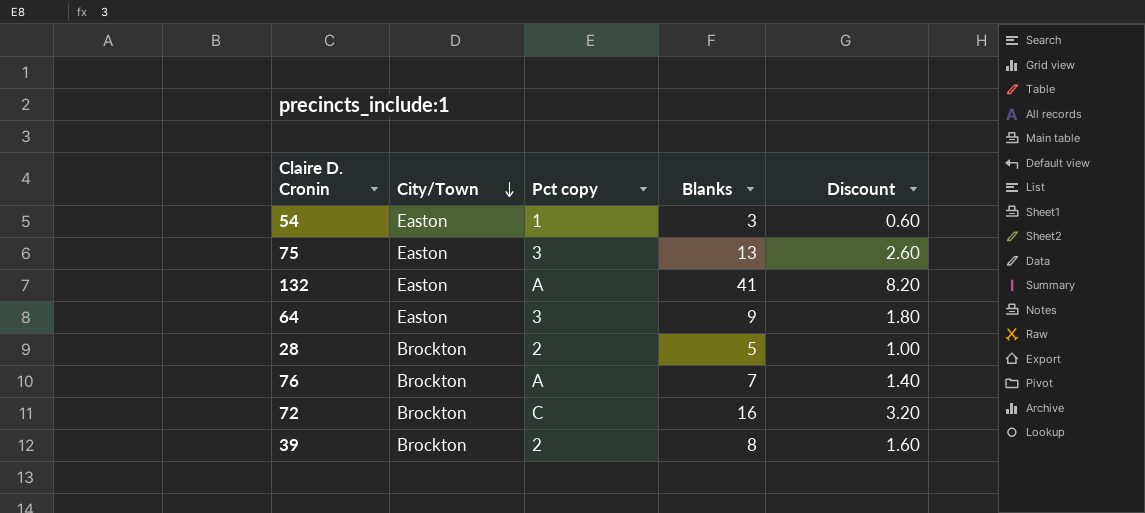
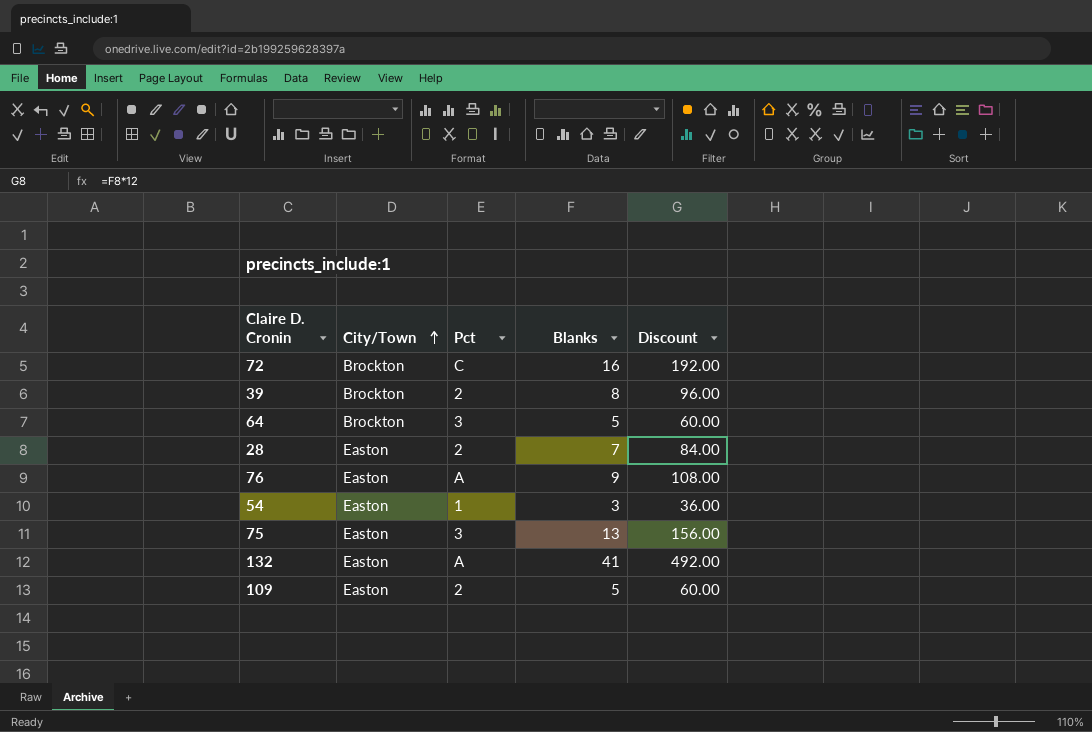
row order: City/Town descending -> City/Town ascending
column name: Pct copy -> Pct
column Discount | formula: [Blanks] * 0.2 -> [Blanks] * 12
64 | City/Town: Easton -> Brockton
64 | Blanks: 9 -> 5
28 | City/Town: Brockton -> Easton
28 | Blanks: 5 -> 7
76 | City/Town: Brockton -> Easton
76 | Blanks: 7 -> 9
row 109: none -> Easton | 2 | 5 | 60.00

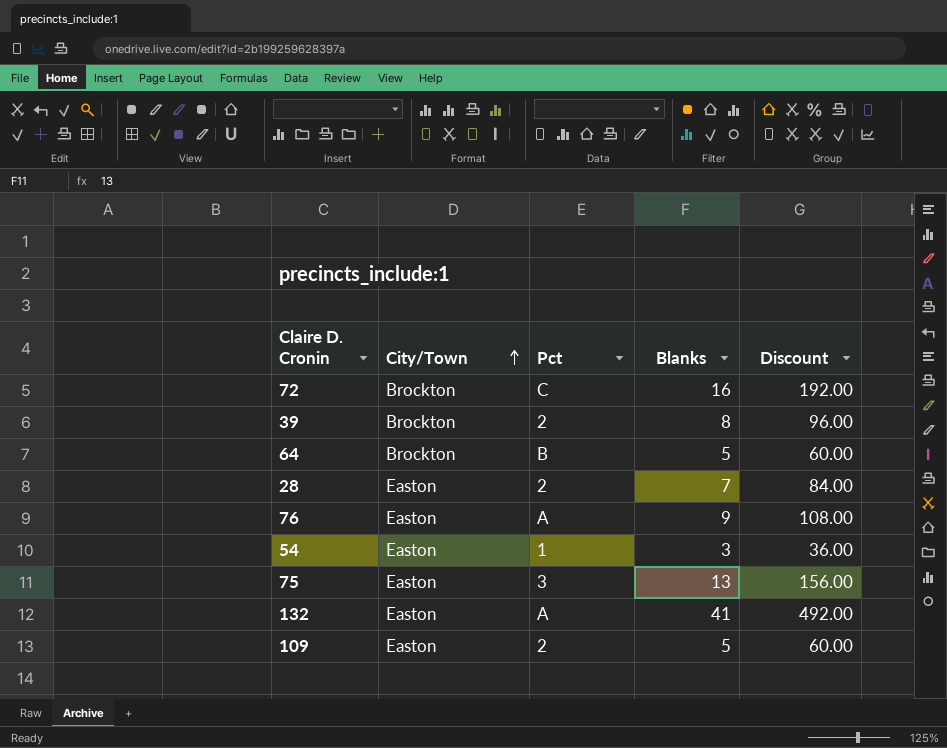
64 | Pct: 3 -> B

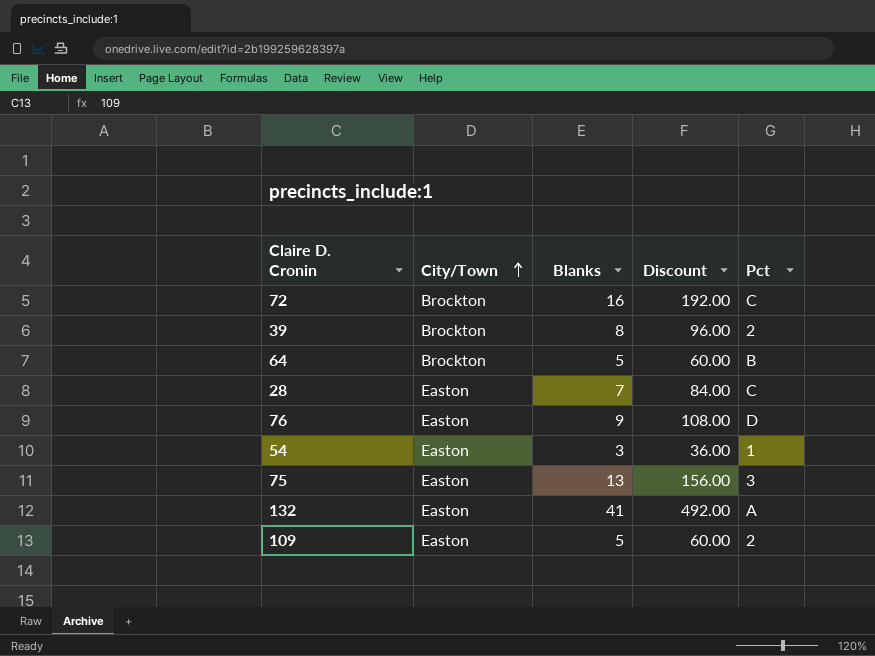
column Pct | position: 3 -> 5
28 | Pct: 2 -> C
76 | Pct: A -> D

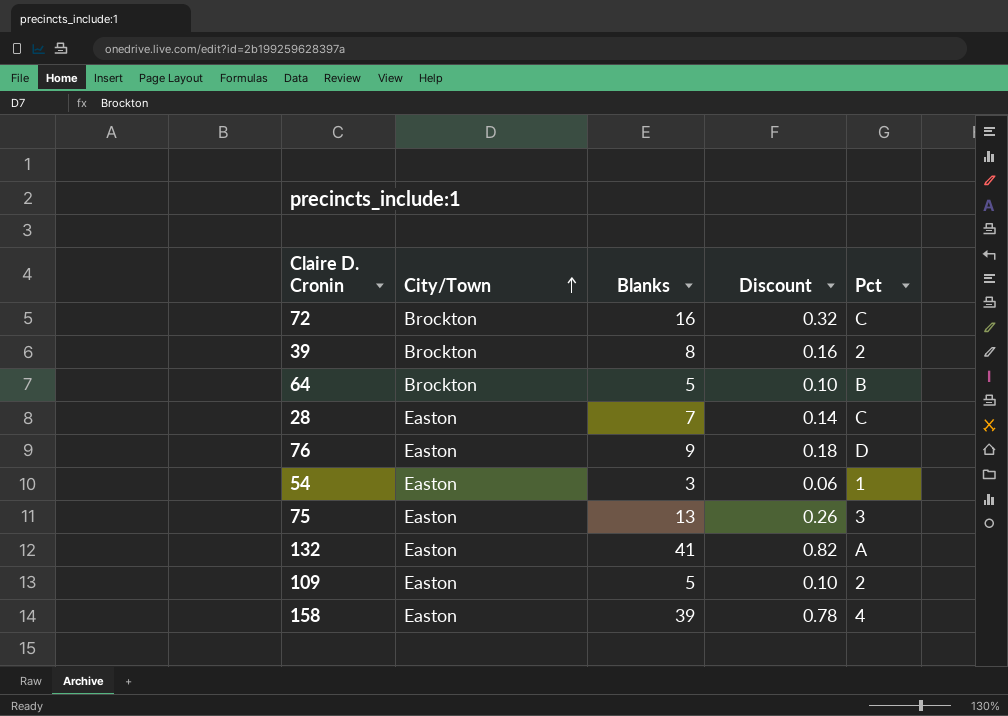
column Discount | formula: [Blanks] * 12 -> [Blanks] * 0.02
row 158: none -> Easton | 39 | 0.78 | 4

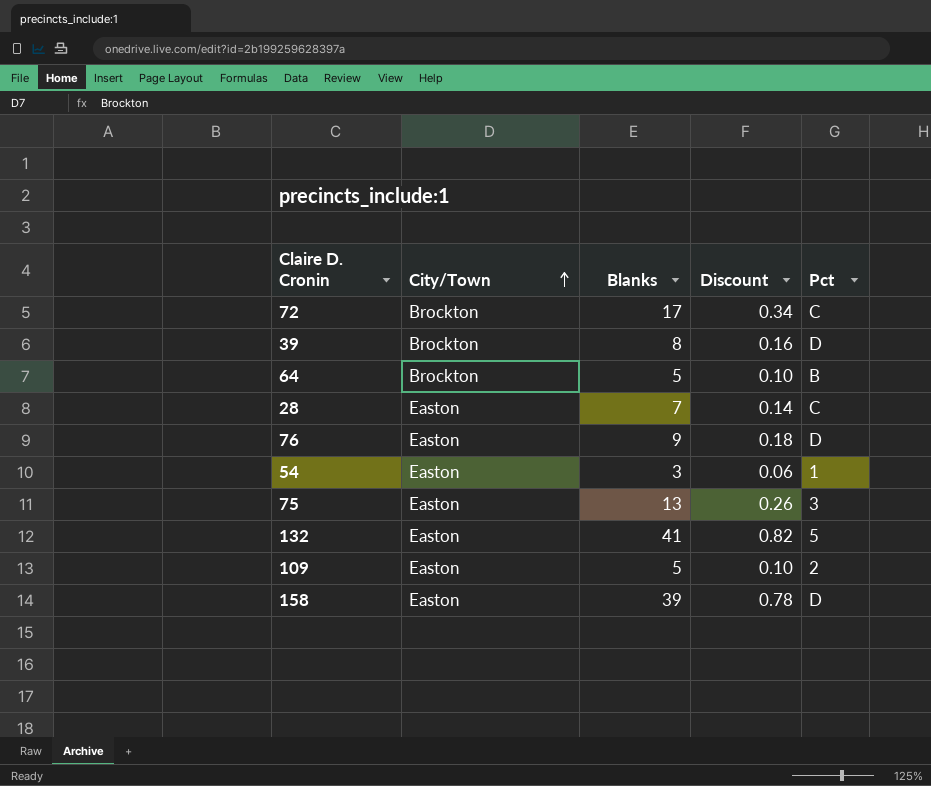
72 | Blanks: 16 -> 17
72 | Discount: 0.32 -> 0.34
39 | Pct: 2 -> D
132 | Pct: A -> 5
158 | Pct: 4 -> D

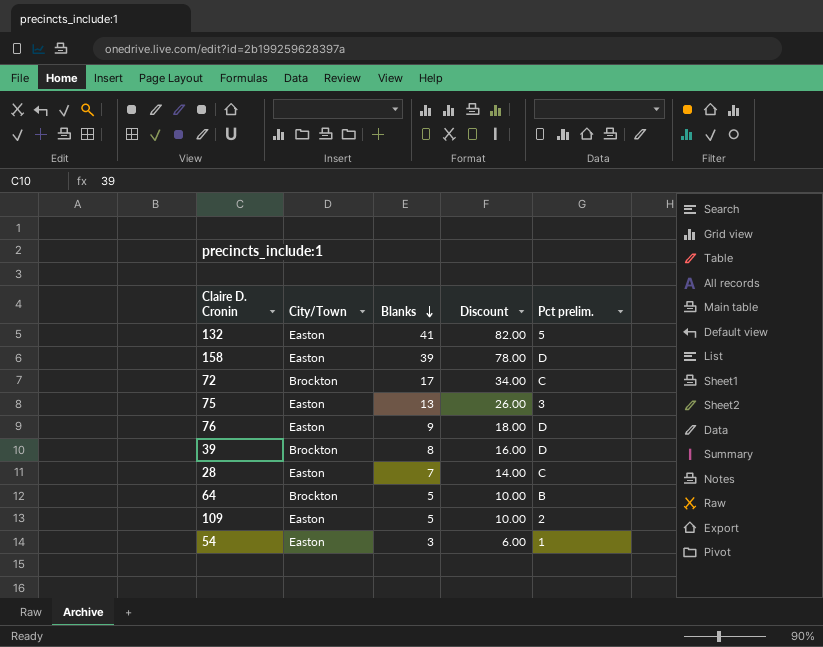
row order: City/Town ascending -> Blanks descending
column Discount | formula: [Blanks] * 0.02 -> [Blanks] * 2
column name: Pct -> Pct prelim.

